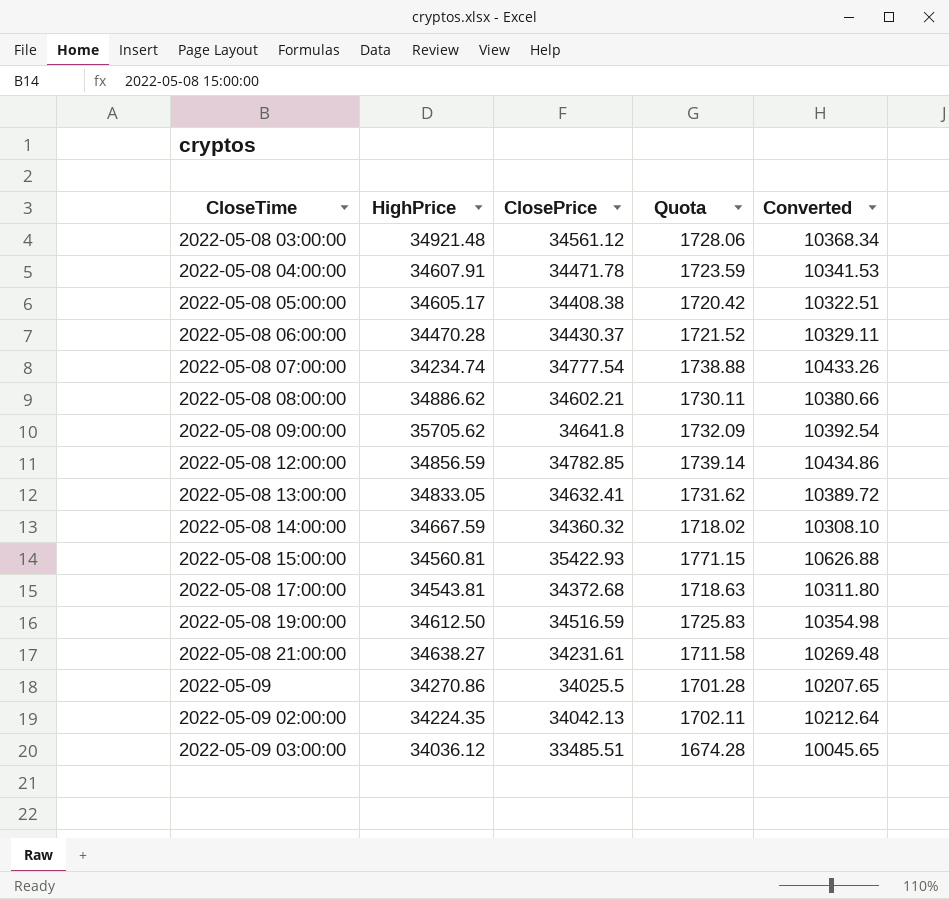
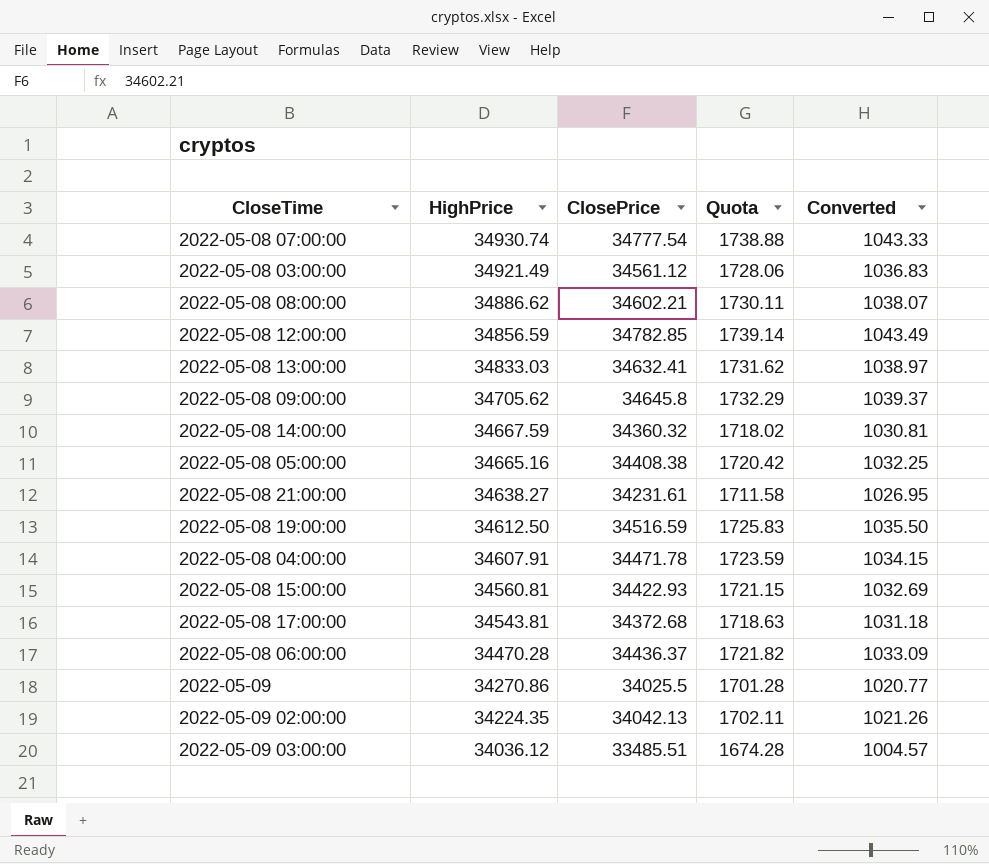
row order: CloseTime ascending -> HighPrice descending
column Converted | formula: [ClosePrice] * 0.3 -> [ClosePrice] * 0.03
2022-05-08 07:00:00 | HighPrice: 34234.74 -> 34930.74
2022-05-08 03:00:00 | HighPrice: 34921.48 -> 34921.49
2022-05-08 13:00:00 | HighPrice: 34833.05 -> 34833.03
2022-05-08 09:00:00 | HighPrice: 35705.62 -> 34705.62
2022-05-08 09:00:00 | ClosePrice: 34641.8 -> 34645.8
2022-05-08 09:00:00 | Quota: 1732.09 -> 1732.29
2022-05-08 05:00:00 | HighPrice: 34605.17 -> 34665.16
2022-05-08 15:00:00 | ClosePrice: 35422.93 -> 34422.93
2022-05-08 15:00:00 | Quota: 1771.15 -> 1721.15
2022-05-08 06:00:00 | ClosePrice: 34430.37 -> 34436.37
2022-05-08 06:00:00 | Quota: 1721.52 -> 1721.82

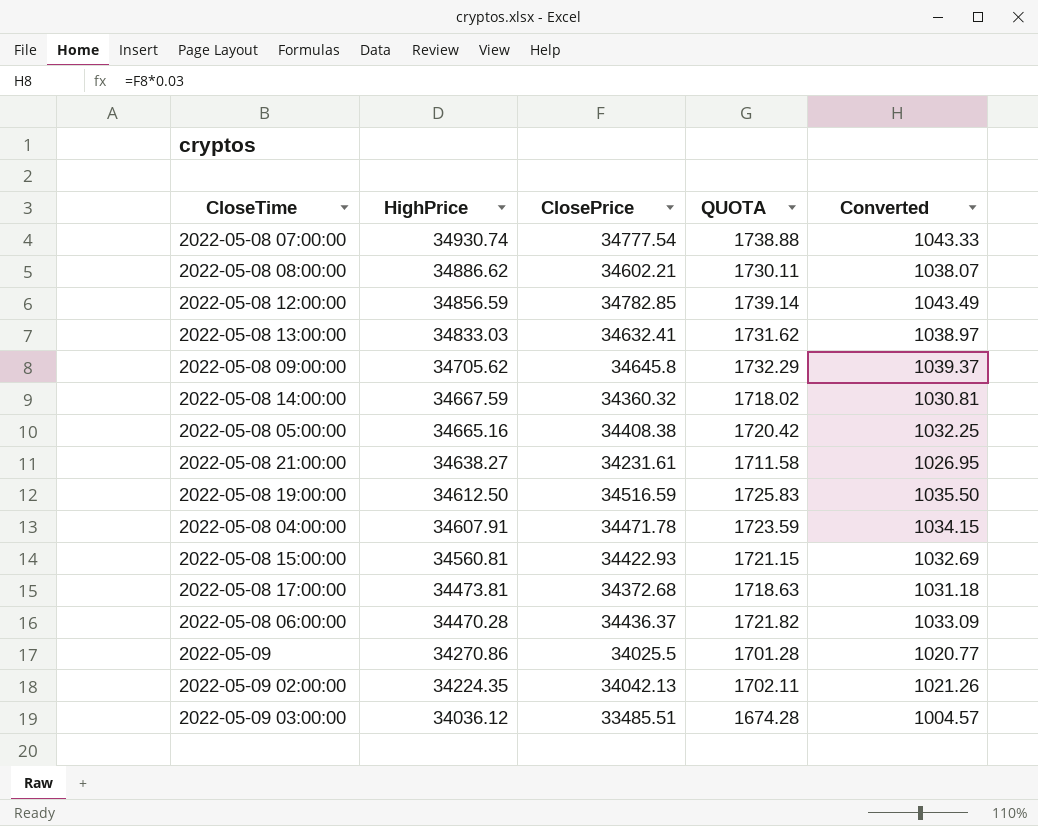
column name: Quota -> QUOTA
row 2022-05-08 03:00:00: 34921.49 | 34561.12 | 1728.06 | 1036.83 -> none
2022-05-08 17:00:00 | HighPrice: 34543.81 -> 34473.81

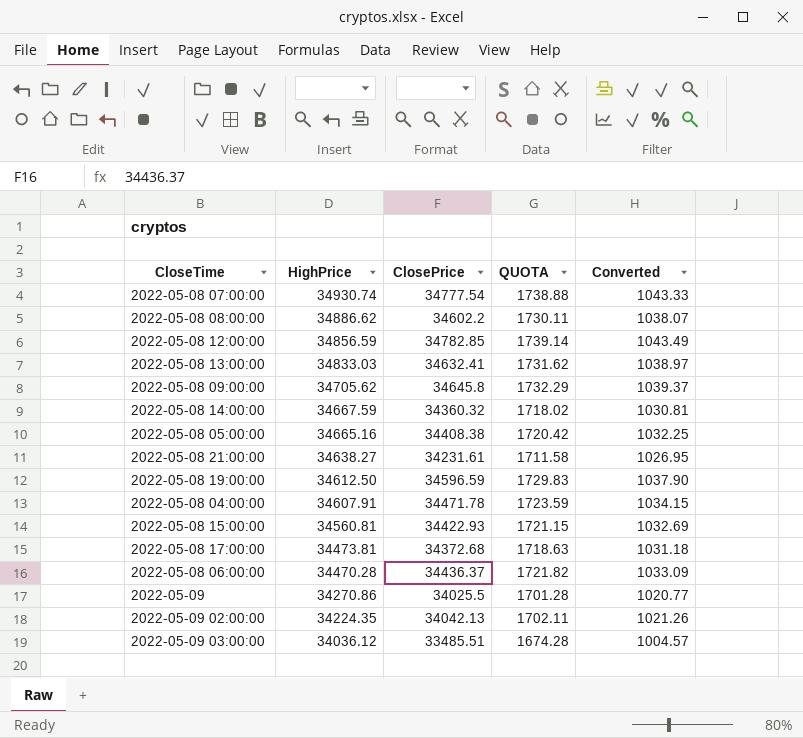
2022-05-08 08:00:00 | ClosePrice: 34602.21 -> 34602.2
2022-05-08 19:00:00 | ClosePrice: 34516.59 -> 34596.59
2022-05-08 19:00:00 | QUOTA: 1725.83 -> 1729.83
2022-05-08 19:00:00 | Converted: 1035.50 -> 1037.90

